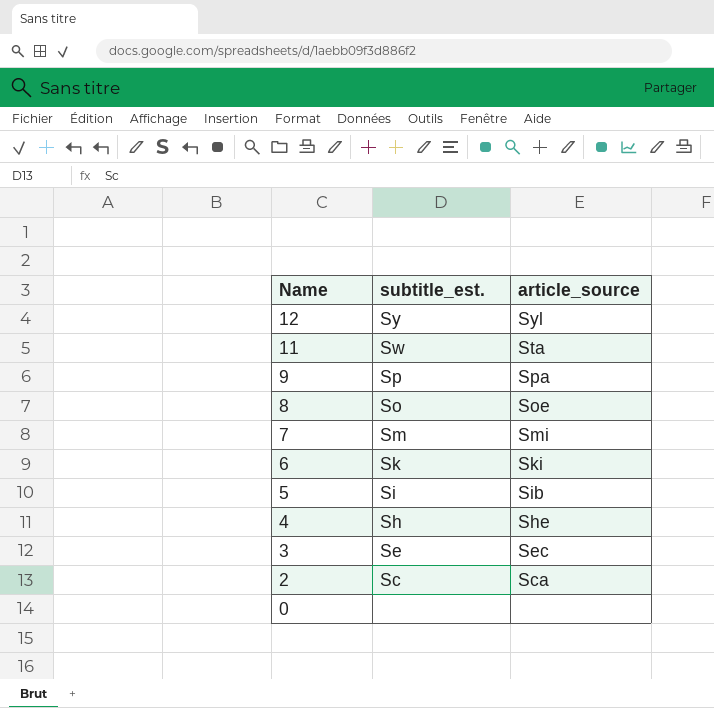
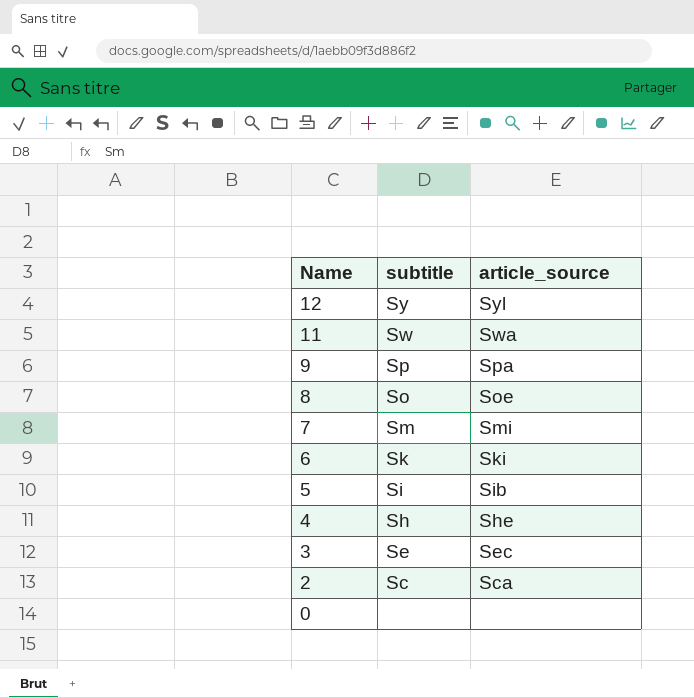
column name: subtitle_est. -> subtitle
11 | article_source: Sta -> Swa

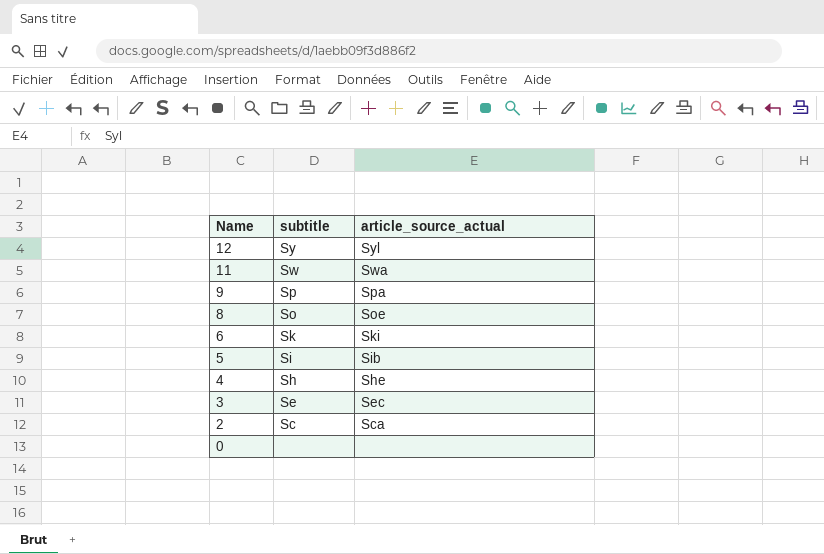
column name: article_source -> article_source_actual
row 7: Sm | Smi -> none

